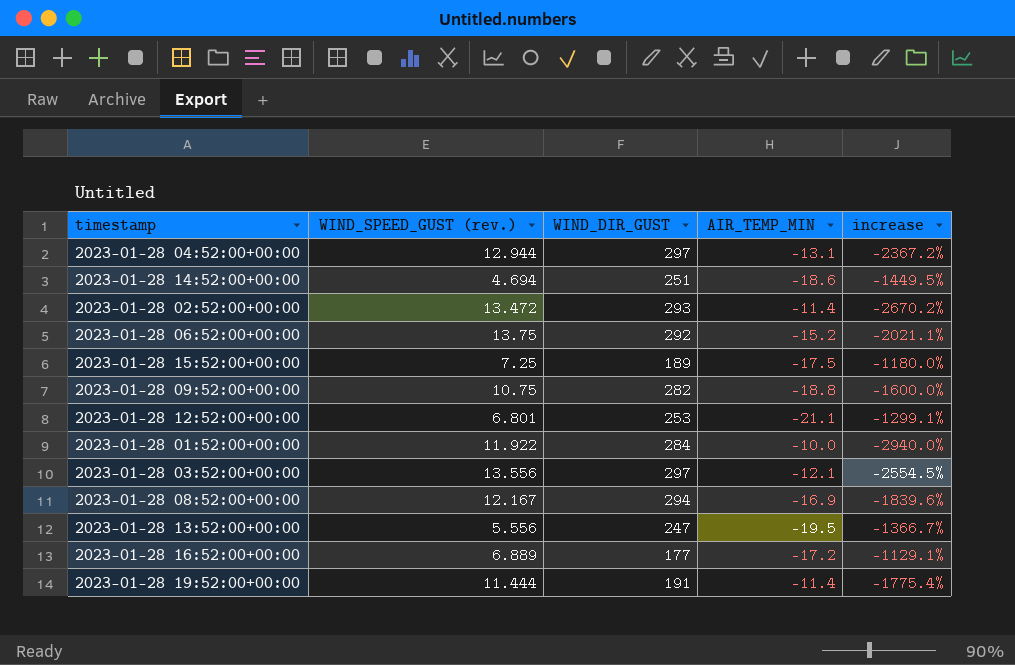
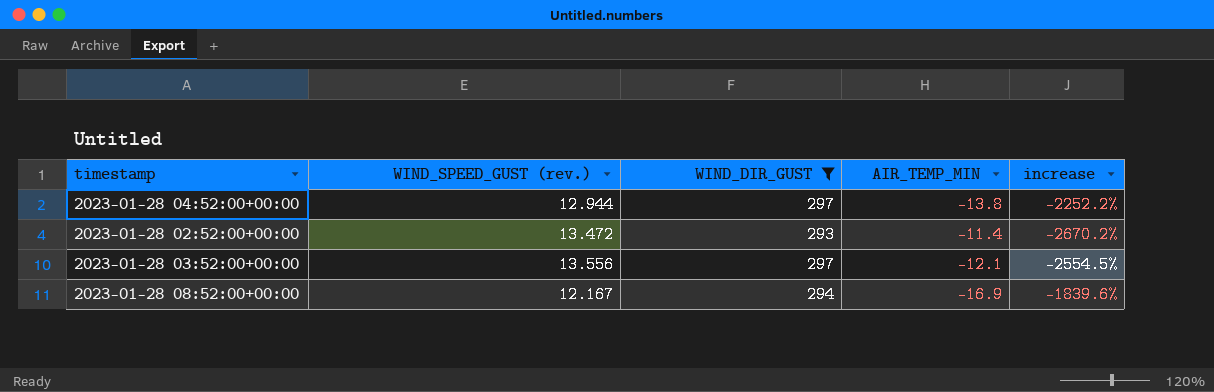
filter: none -> WIND_DIR_GUST >= 293
2023-01-28 04:52:00+00:00 | AIR_TEMP_MIN: -13.1 -> -13.8
2023-01-28 04:52:00+00:00 | increase: -2367.2% -> -2252.2%

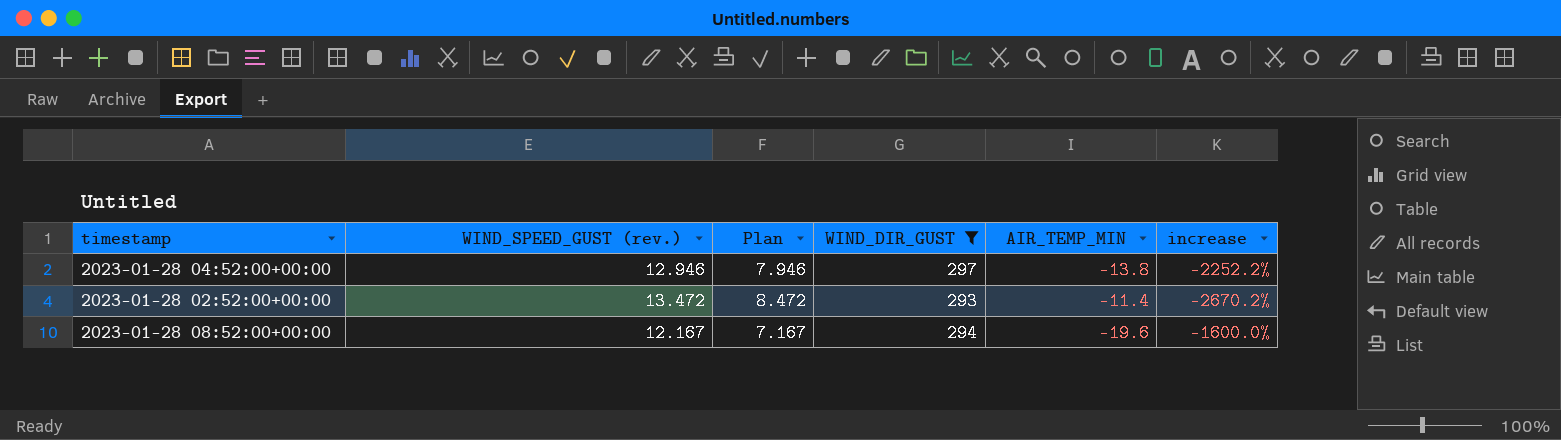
column Plan | formula: none -> [WIND_SPEED_GUST (rev.)] - 5
row 2023-01-28 03:52:00+00:00: 13.556 | 297 | -12.1 | -2554.5% -> none
2023-01-28 04:52:00+00:00 | WIND_SPEED_GUST (rev.): 12.944 -> 12.946
2023-01-28 08:52:00+00:00 | AIR_TEMP_MIN: -16.9 -> -19.6
2023-01-28 08:52:00+00:00 | increase: -1839.6% -> -1600.0%

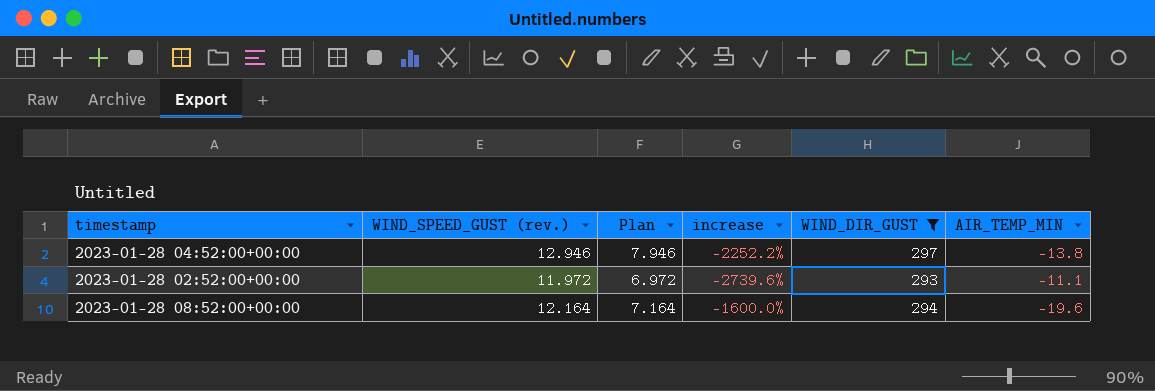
column increase | position: 6 -> 4
2023-01-28 02:52:00+00:00 | WIND_SPEED_GUST (rev.): 13.472 -> 11.972
2023-01-28 02:52:00+00:00 | Plan: 8.472 -> 6.972
2023-01-28 02:52:00+00:00 | increase: -2670.2% -> -2739.6%
2023-01-28 02:52:00+00:00 | AIR_TEMP_MIN: -11.4 -> -11.1
2023-01-28 08:52:00+00:00 | WIND_SPEED_GUST (rev.): 12.167 -> 12.164
2023-01-28 08:52:00+00:00 | Plan: 7.167 -> 7.164

